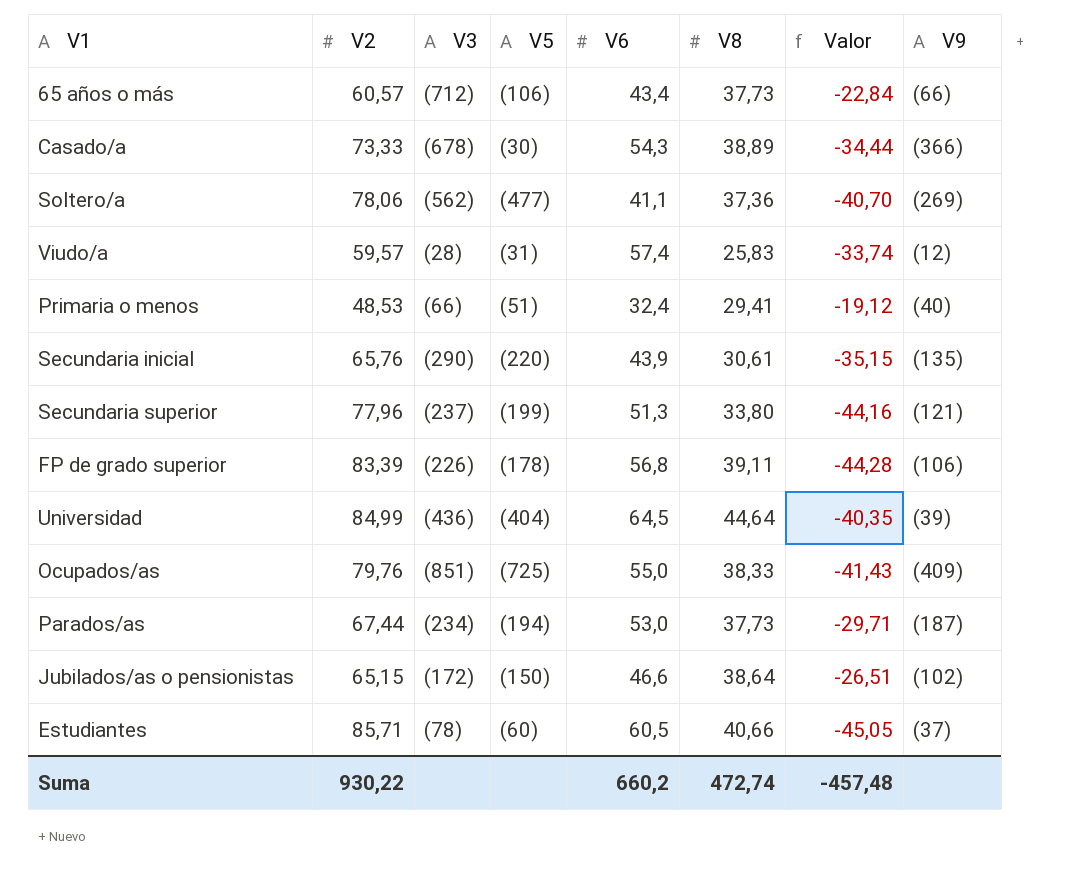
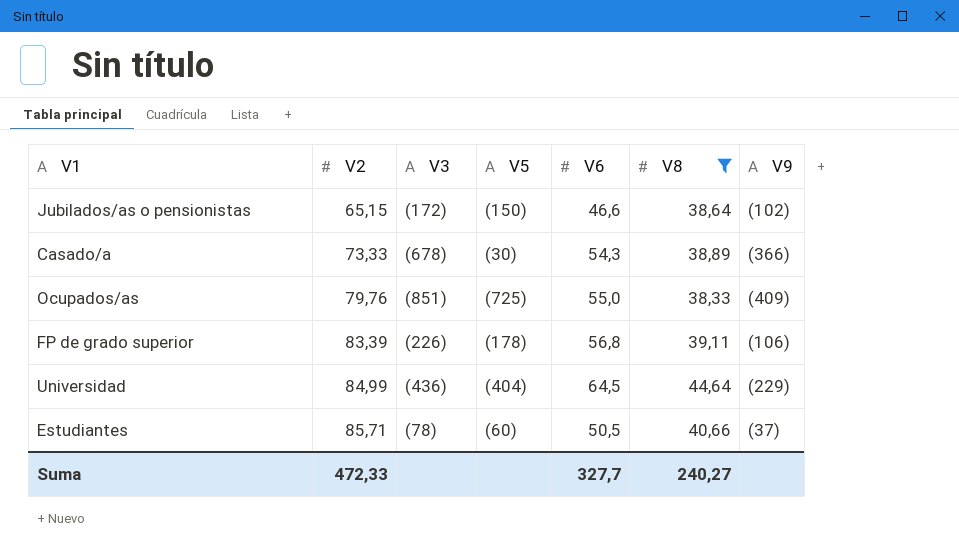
filter: none -> V8 >= 38,33
row order: none -> V2 ascending
column Valor | formula: [V8] - [V2] -> none
Universidad | V9: (39) -> (229)
Estudiantes | V6: 60,5 -> 50,5
Suma | V2: 930,22 -> 472,33
Suma | V6: 660,2 -> 327,7
Suma | V8: 472,74 -> 240,27

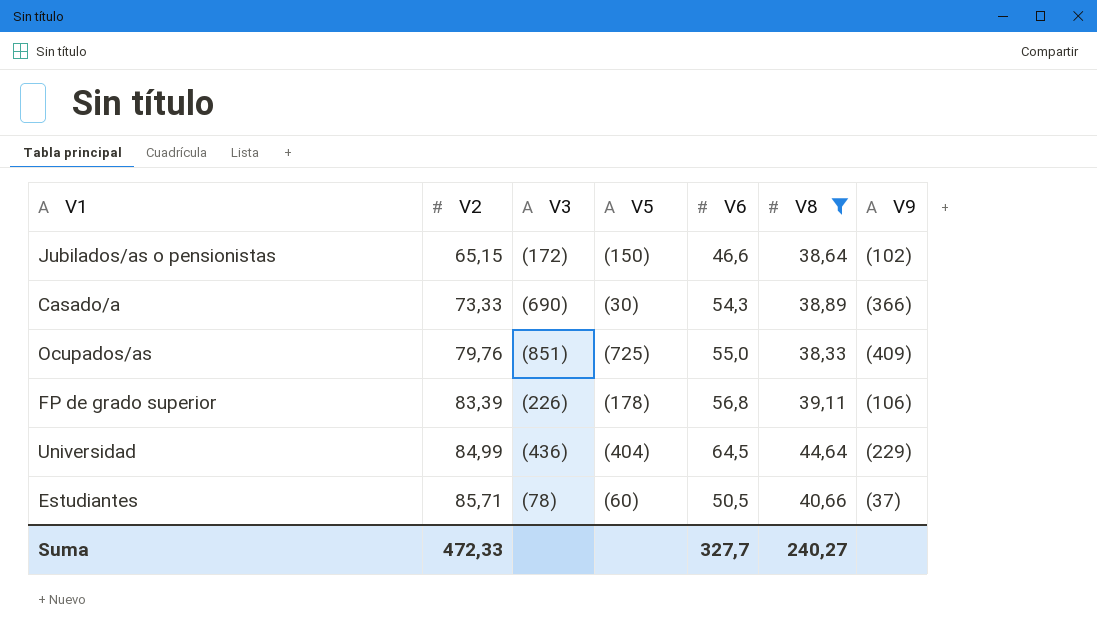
Casado/a | V3: (678) -> (690)

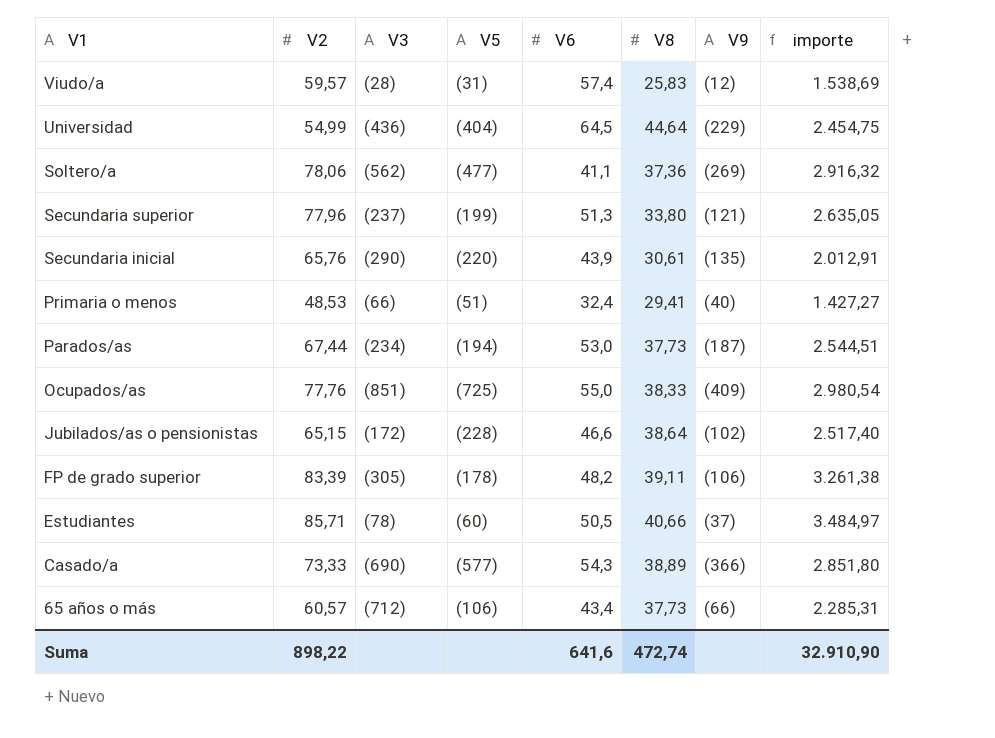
filter: V8 >= 38,33 -> none
row order: V2 ascending -> V1 descending
column importe | formula: none -> [V2] * [V8]
Universidad | V2: 84,99 -> 54,99
Ocupados/as | V2: 79,76 -> 77,76
Jubilados/as o pensionistas | V5: (150) -> (228)
FP de grado superior | V3: (226) -> (305)
FP de grado superior | V6: 56,8 -> 48,2
Casado/a | V5: (30) -> (577)
Suma | V2: 472,33 -> 898,22
Suma | V6: 327,7 -> 641,6
Suma | V8: 240,27 -> 472,74

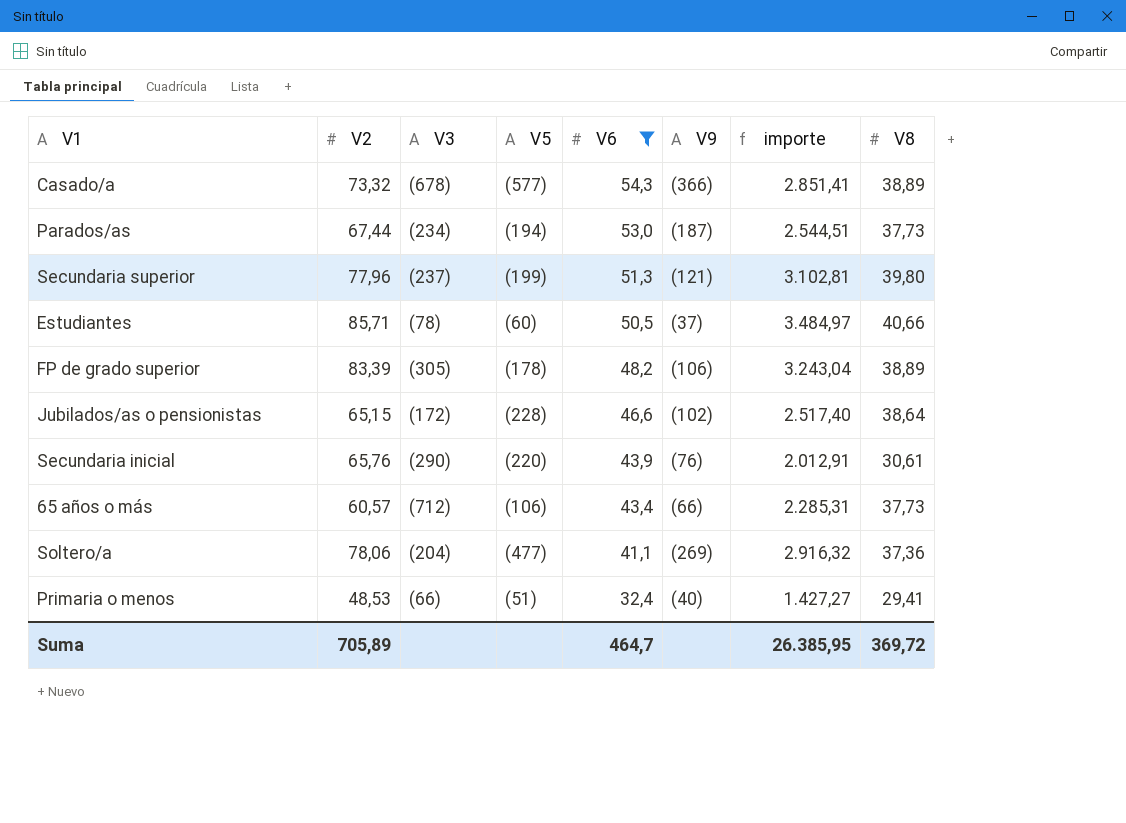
filter: none -> V6 <= 54,3
row order: V1 descending -> V6 descending
column V8 | position: 6 -> 8
Casado/a | V2: 73,33 -> 73,32
Casado/a | V3: (690) -> (678)
Casado/a | importe: 2.851,80 -> 2.851,41
Secundaria superior | importe: 2.635,05 -> 3.102,81
Secundaria superior | V8: 33,80 -> 39,80
FP de grado superior | importe: 3.261,38 -> 3.243,04
FP de grado superior | V8: 39,11 -> 38,89
Secundaria inicial | V9: (135) -> (76)
Soltero/a | V3: (562) -> (204)
Suma | V2: 898,22 -> 705,89
Suma | V6: 641,6 -> 464,7
Suma | importe: 32.910,90 -> 26.385,95
Suma | V8: 472,74 -> 369,72

